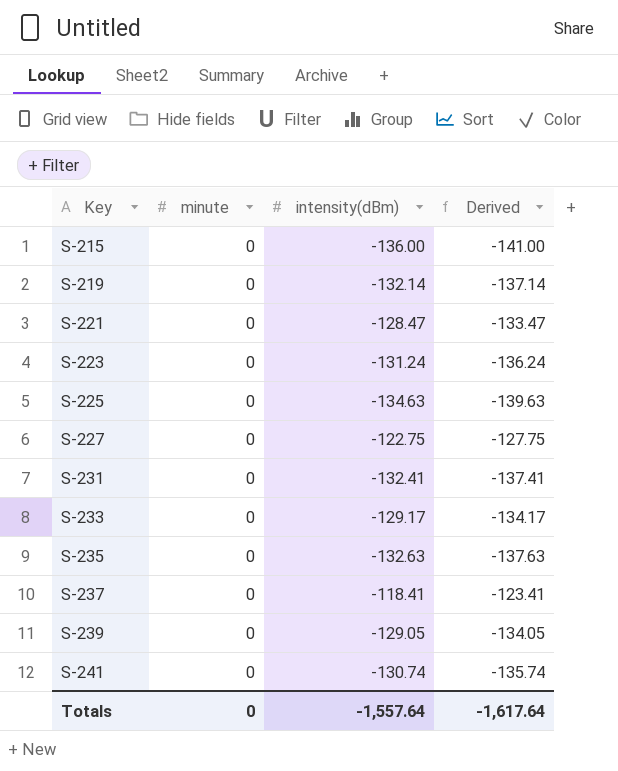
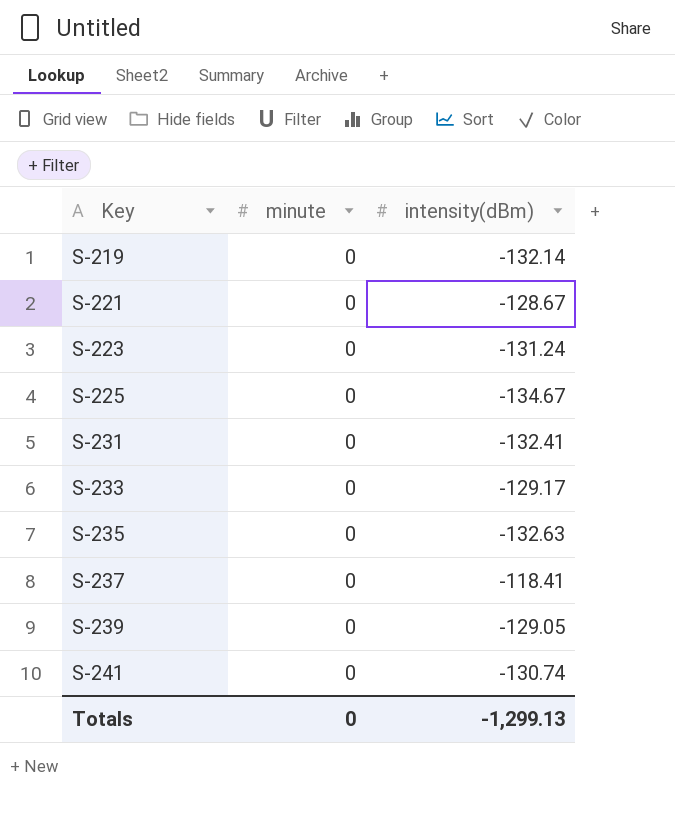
column Derived | formula: [intensity(dBm)] - 5 -> none
row S-215: 0 | -136.00 | -141.00 -> none
row S-227: 0 | -122.75 | -127.75 -> none
S-221 | intensity(dBm): -128.47 -> -128.67
S-225 | intensity(dBm): -134.63 -> -134.67
Totals | intensity(dBm): -1,557.64 -> -1,299.13

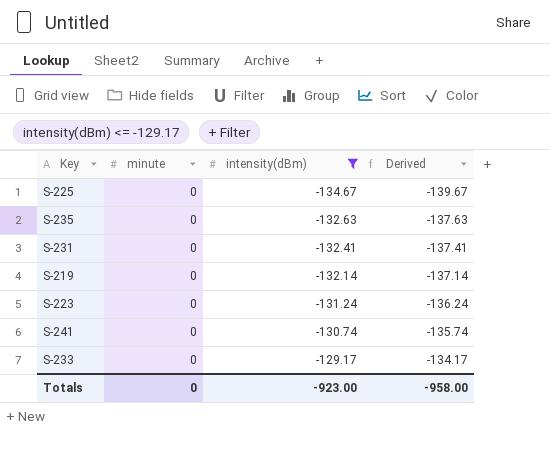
filter: none -> intensity(dBm) <= -129.17
row order: Key ascending -> intensity(dBm) ascending
column Derived | formula: none -> [intensity(dBm)] - 5
Totals | intensity(dBm): -1,299.13 -> -923.00

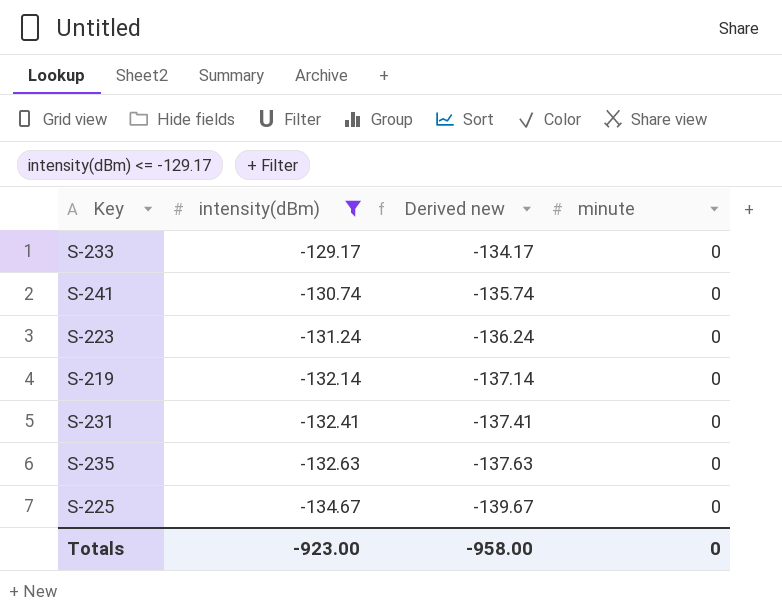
row order: intensity(dBm) ascending -> intensity(dBm) descending
column name: Derived -> Derived new
column minute | position: 2 -> 4

